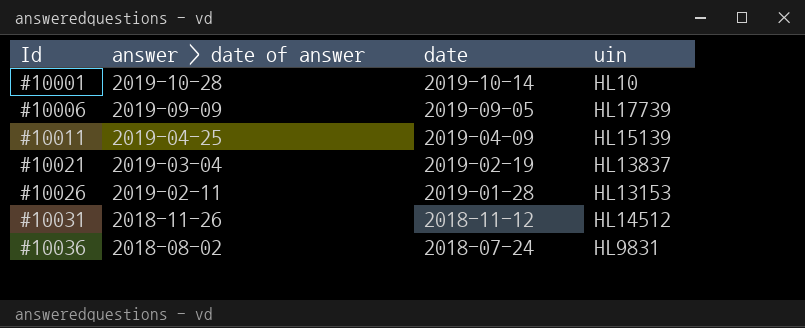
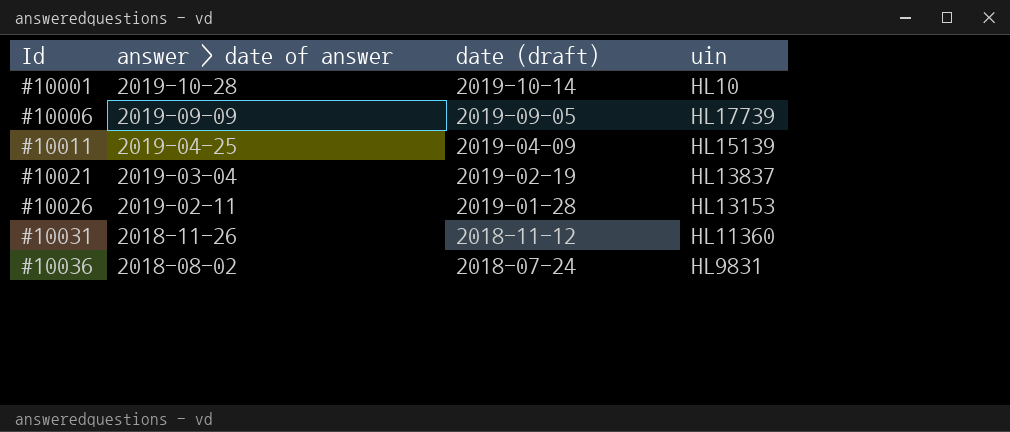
column name: date -> date (draft)
#10031 | uin: HL14512 -> HL11360

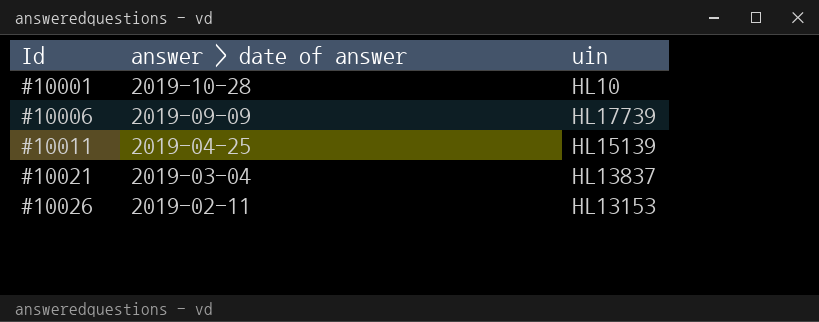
column date (draft) | position: 3 -> none
row #10031: 2018-11-26 | 2018-11-12 | HL11360 -> none
row #10036: 2018-08-02 | 2018-07-24 | HL9831 -> none

